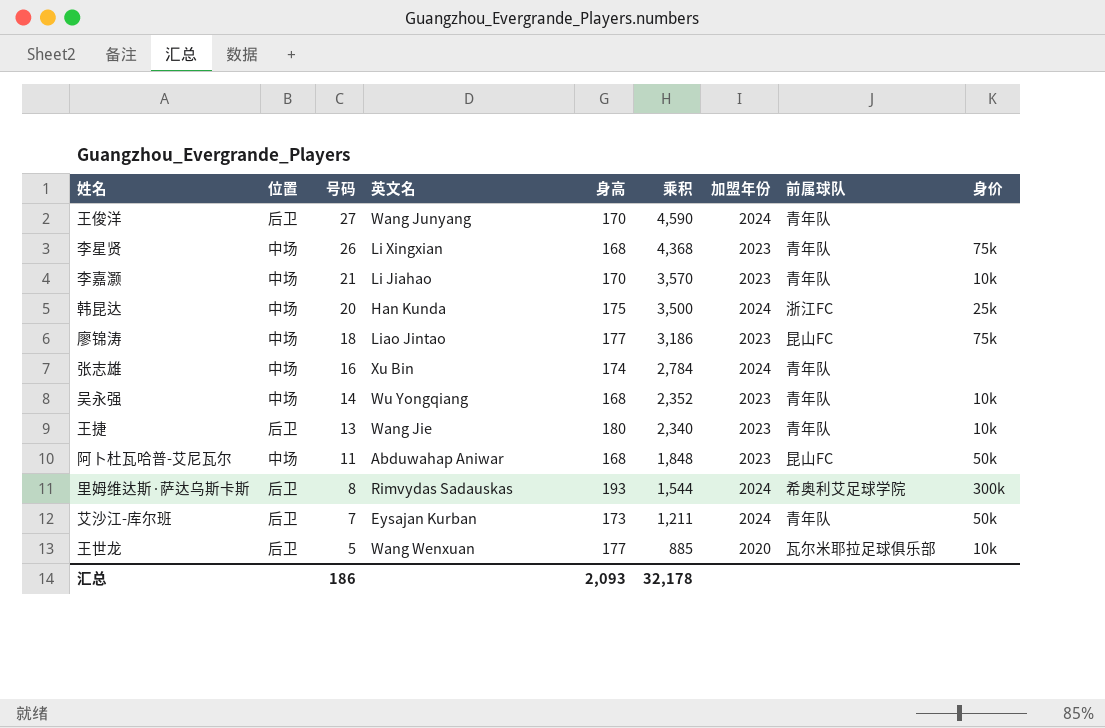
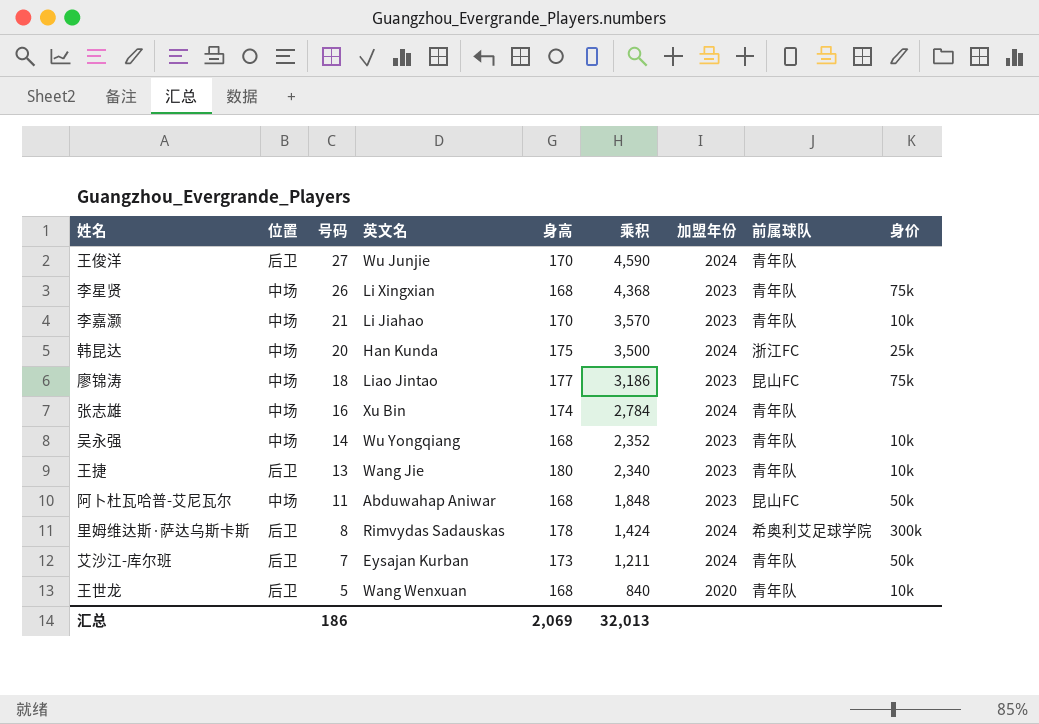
王俊洋 | 英文名: Wang Junyang -> Wu Junjie
里姆维达斯·萨达乌斯卡斯 | 身高: 193 -> 178
里姆维达斯·萨达乌斯卡斯 | 乘积: 1,544 -> 1,424
王世龙 | 身高: 177 -> 168
王世龙 | 乘积: 885 -> 840
王世龙 | 前属球队: 瓦尔米耶拉足球俱乐部 -> 青年队
汇总 | 身高: 2,093 -> 2,069
汇总 | 乘积: 32,178 -> 32,013

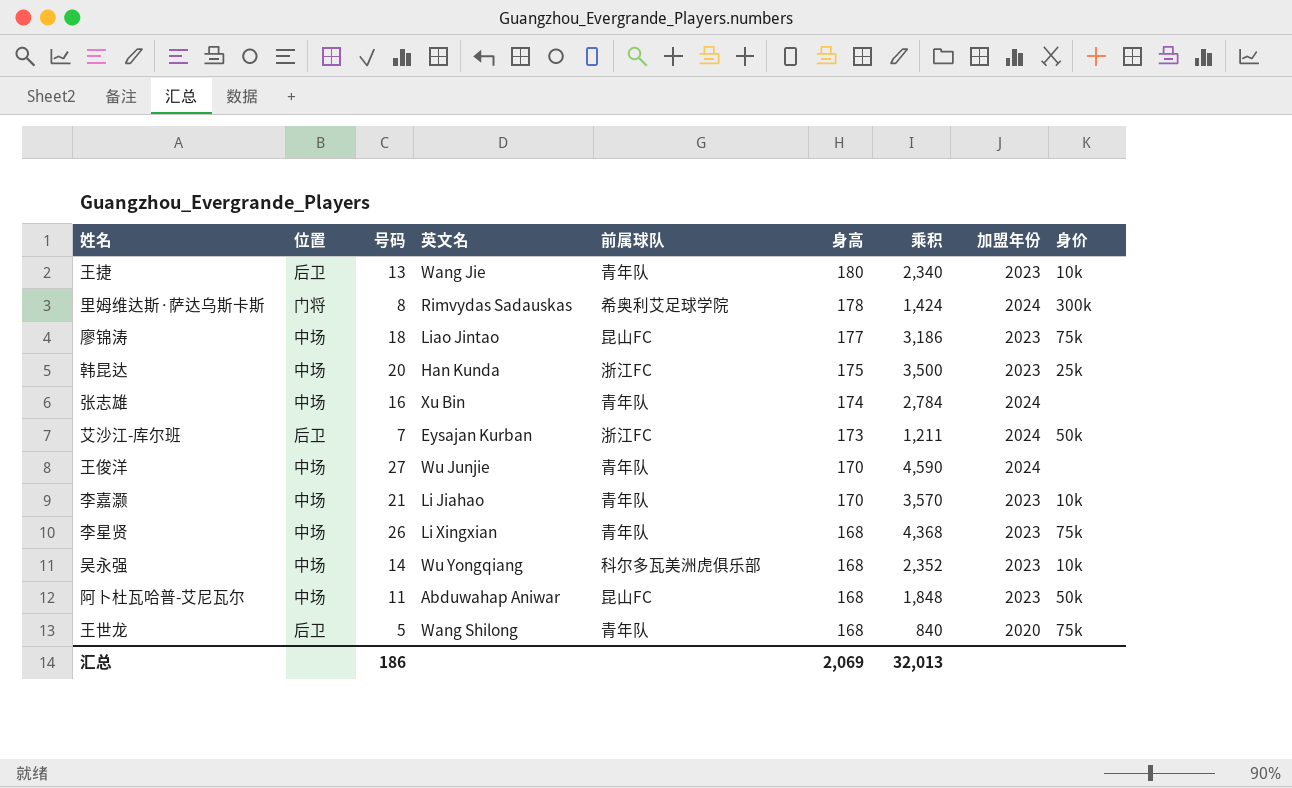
row order: 号码 descending -> 身高 descending
column 前属球队 | position: 8 -> 5
里姆维达斯·萨达乌斯卡斯 | 位置: 后卫 -> 门将
韩昆达 | 加盟年份: 2024 -> 2023
艾沙江-库尔班 | 前属球队: 青年队 -> 浙江FC
王俊洋 | 位置: 后卫 -> 中场
吴永强 | 前属球队: 青年队 -> 科尔多瓦美洲虎俱乐部
王世龙 | 英文名: Wang Wenxuan -> Wang Shilong
王世龙 | 身价: 10k -> 75k

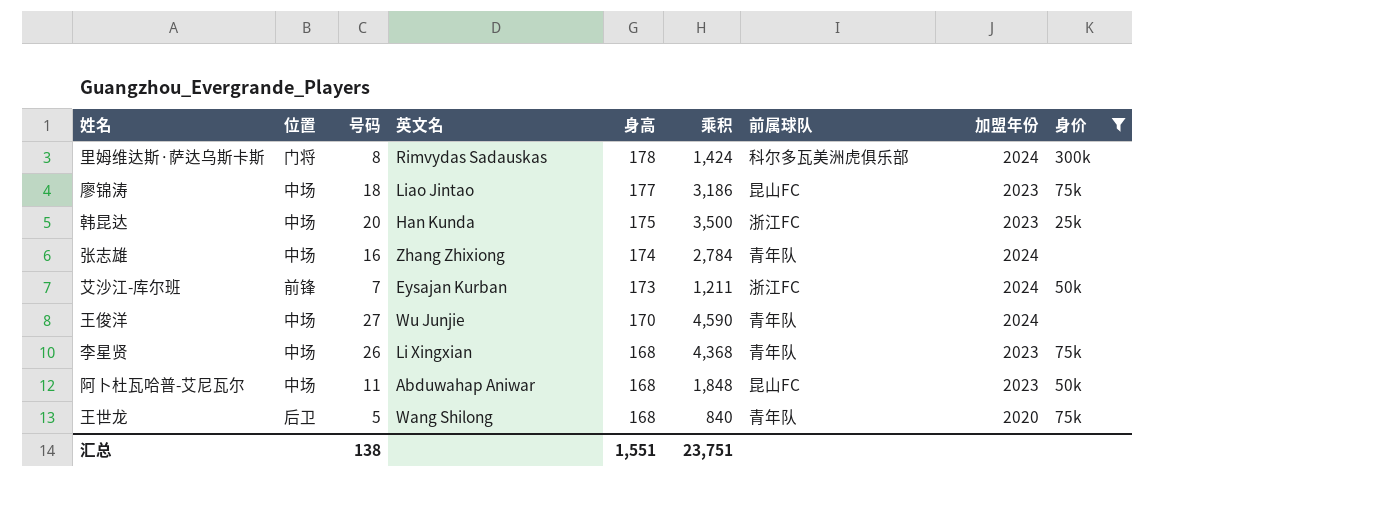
filter: none -> 身价 != 10k
column 前属球队 | position: 5 -> 7
里姆维达斯·萨达乌斯卡斯 | 前属球队: 希奥利艾足球学院 -> 科尔多瓦美洲虎俱乐部
张志雄 | 英文名: Xu Bin -> Zhang Zhixiong
艾沙江-库尔班 | 位置: 后卫 -> 前锋
汇总 | 号码: 186 -> 138
汇总 | 身高: 2,069 -> 1,551
汇总 | 乘积: 32,013 -> 23,751

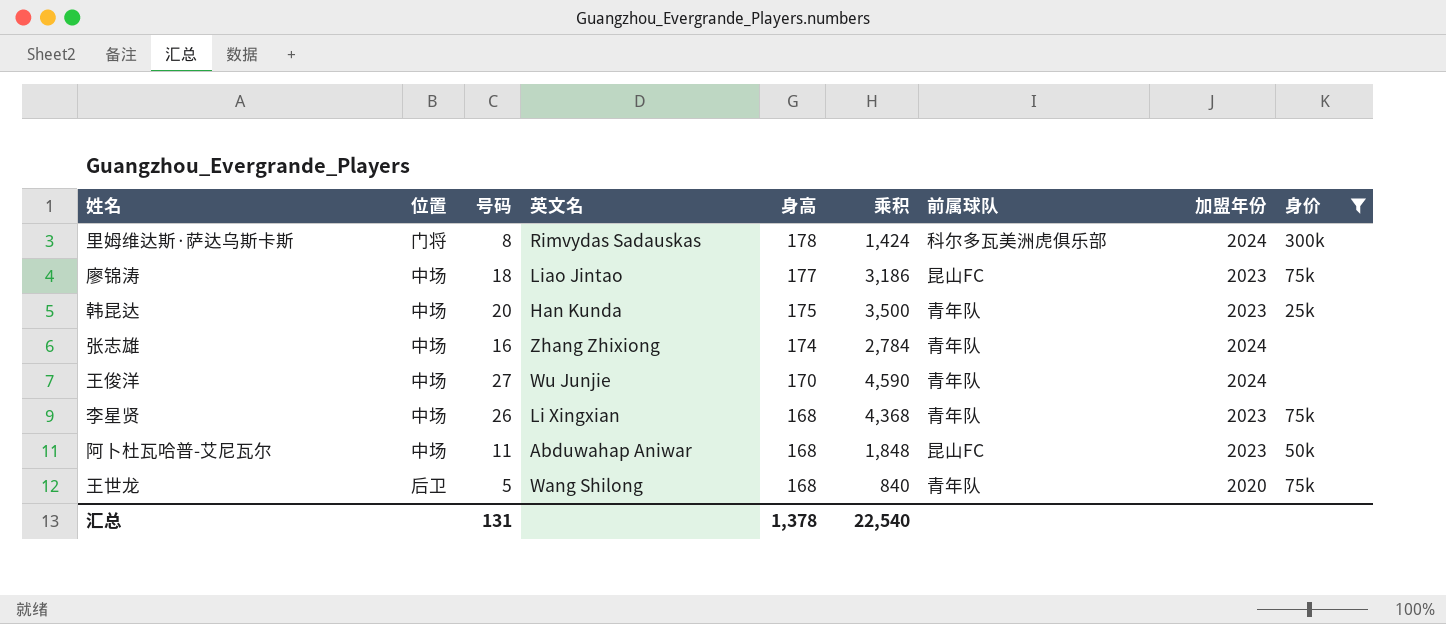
row 艾沙江-库尔班: 前锋 | 7 | Eysajan Kurban | 173 | 1,211 | 浙江FC | 2024 | 50k -> none
韩昆达 | 前属球队: 浙江FC -> 青年队
汇总 | 号码: 138 -> 131
汇总 | 身高: 1,551 -> 1,378
汇总 | 乘积: 23,751 -> 22,540

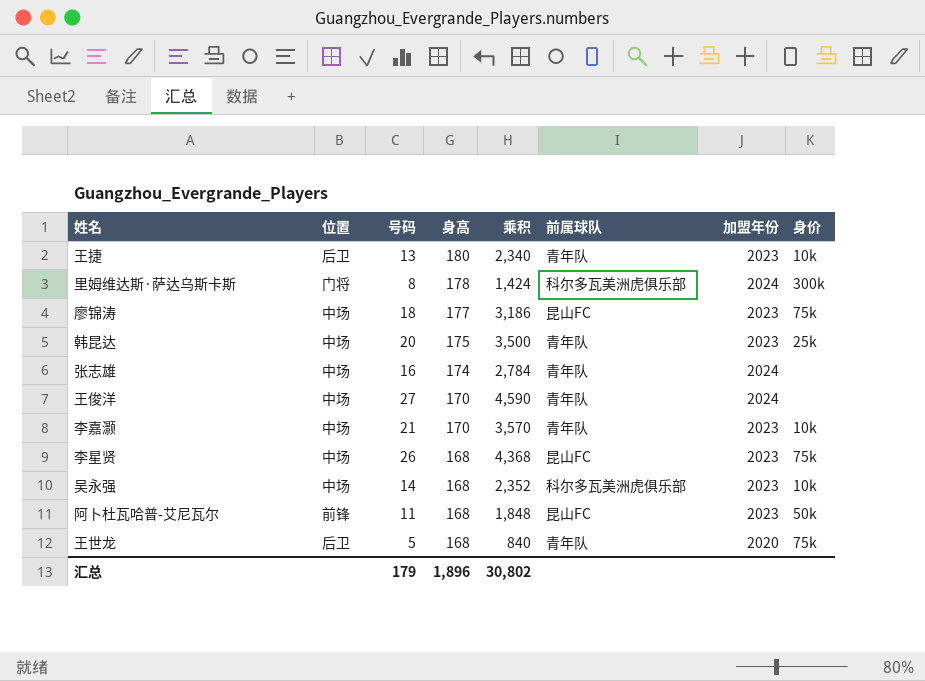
filter: 身价 != 10k -> none
column 英文名 | position: 4 -> none
李星贤 | 前属球队: 青年队 -> 昆山FC
阿卜杜瓦哈普-艾尼瓦尔 | 位置: 中场 -> 前锋
汇总 | 号码: 131 -> 179
汇总 | 身高: 1,378 -> 1,896
汇总 | 乘积: 22,540 -> 30,802

